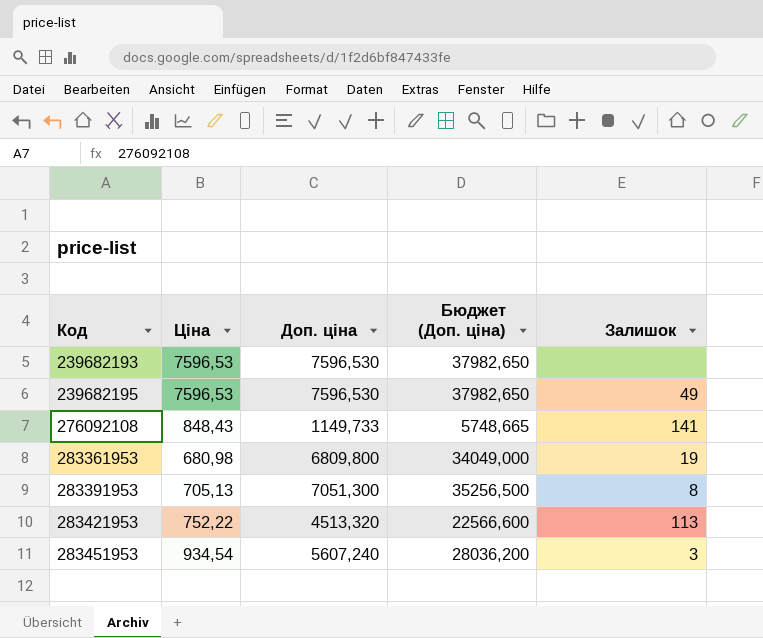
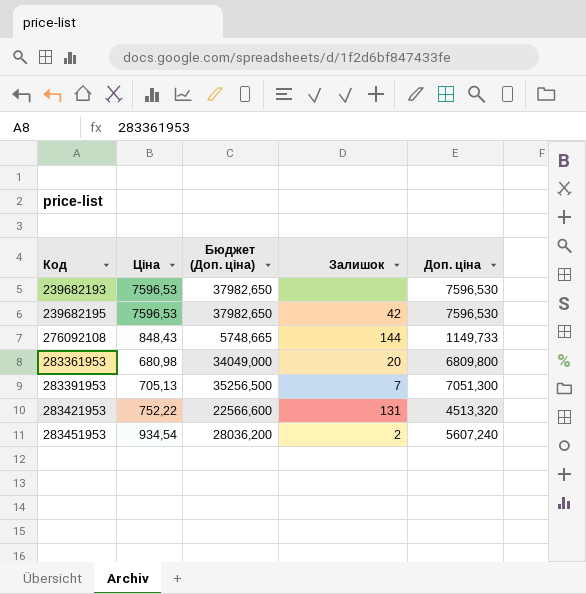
column Доп. ціна | position: 3 -> 5
239682195 | Залишок: 49 -> 42
276092108 | Залишок: 141 -> 144
283361953 | Залишок: 19 -> 20
283391953 | Залишок: 8 -> 7
283421953 | Залишок: 113 -> 131
283451953 | Залишок: 3 -> 2

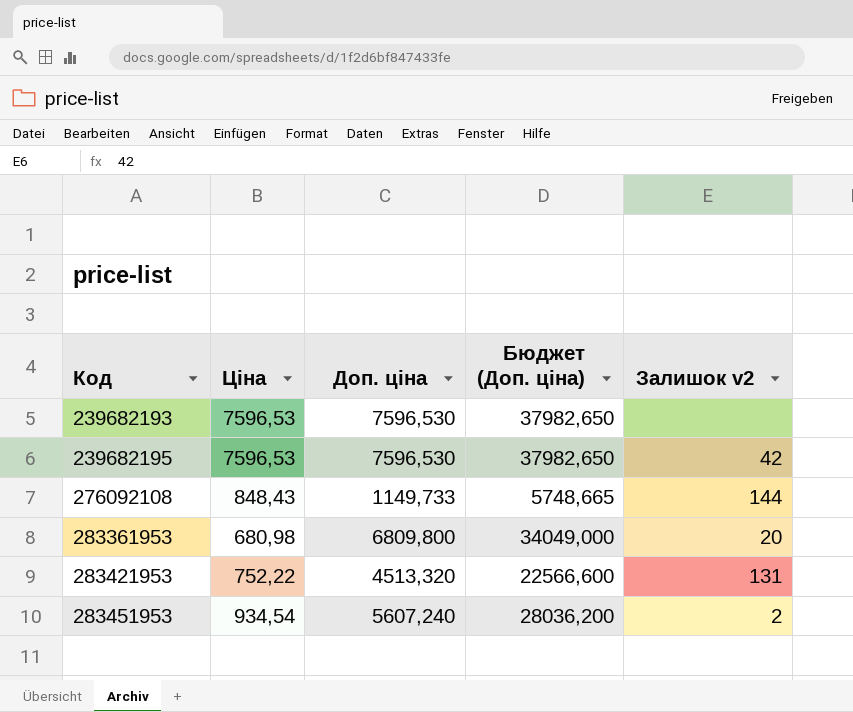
column Доп. ціна | position: 5 -> 3
column name: Залишок -> Залишок v2
row 283391953: 705,13 | 35256,500 | 7 | 7051,300 -> none

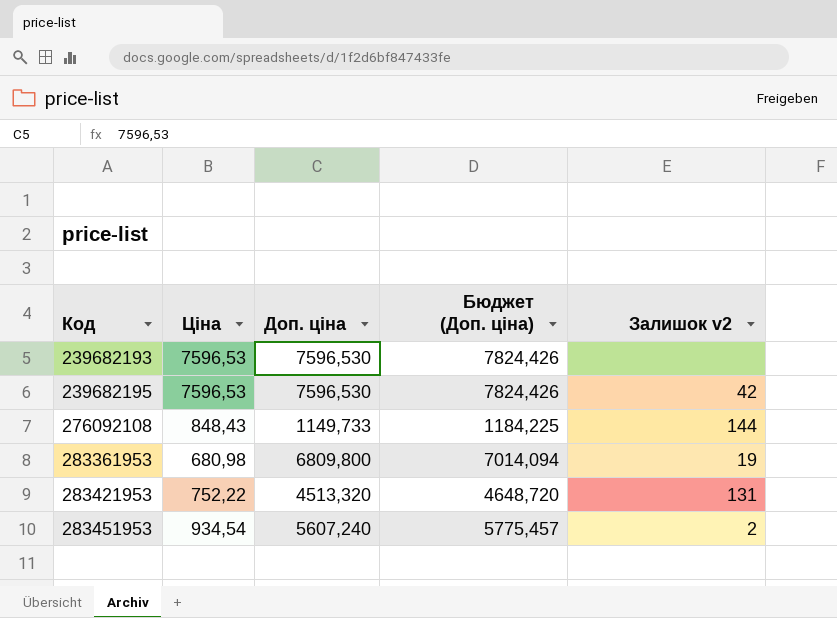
column Бюджет (Доп. ціна) | formula: [Доп. ціна] * 5 -> [Доп. ціна] * 1,03
283361953 | Залишок v2: 20 -> 19

